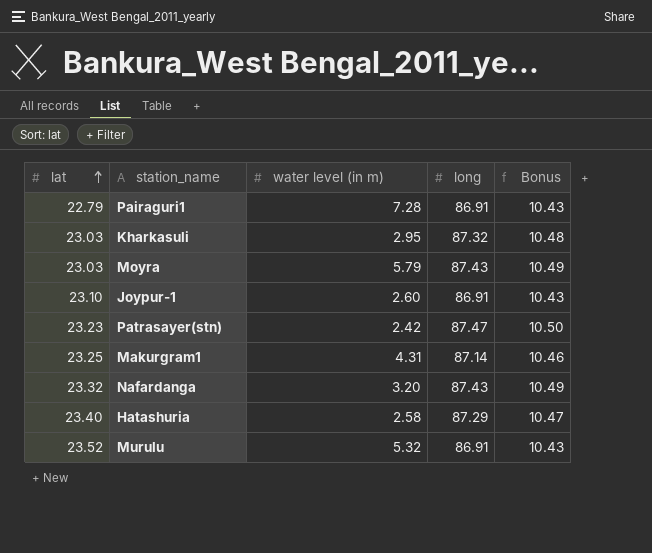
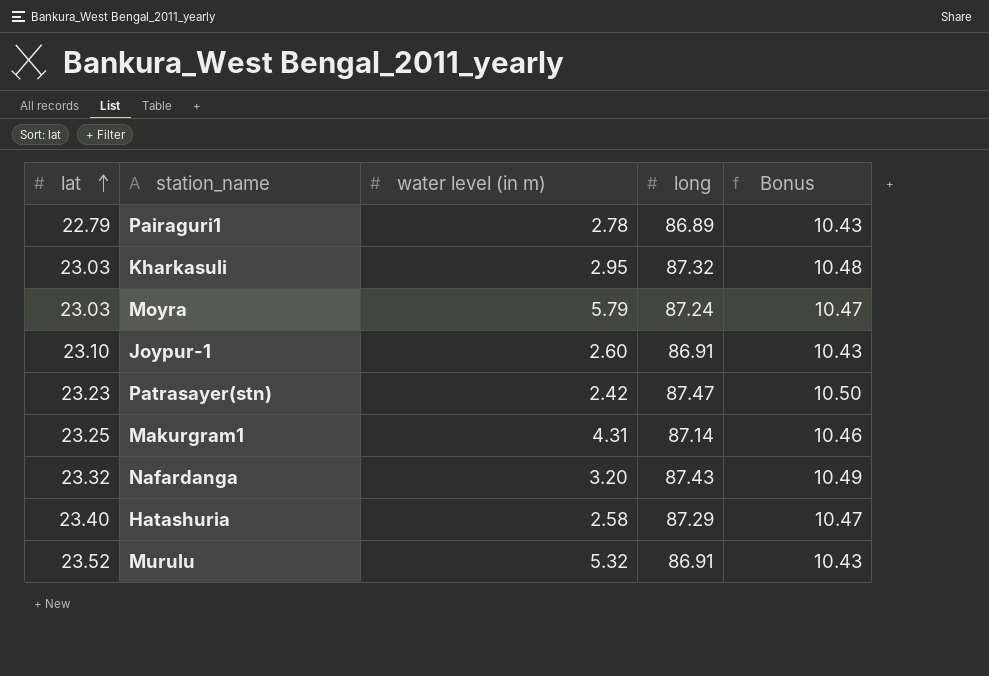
Pairaguri1 | water level (in m): 7.28 -> 2.78
Pairaguri1 | long: 86.91 -> 86.89
Moyra | long: 87.43 -> 87.24
Moyra | Bonus: 10.49 -> 10.47

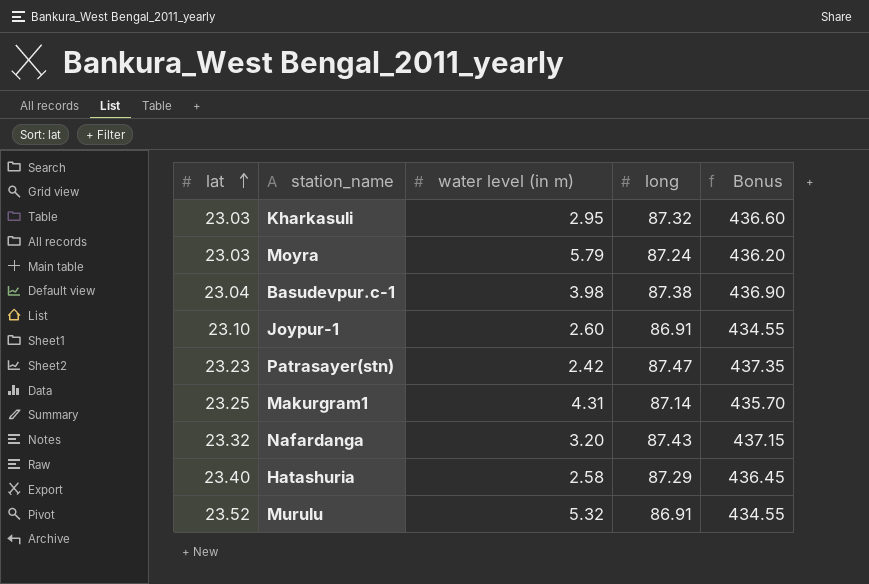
column Bonus | formula: [long] * 0.12 -> [long] * 5
row Pairaguri1: 22.79 | 2.78 | 86.89 | 10.43 -> none
row Basudevpur.c-1: none -> 23.04 | 3.98 | 87.38 | 436.90

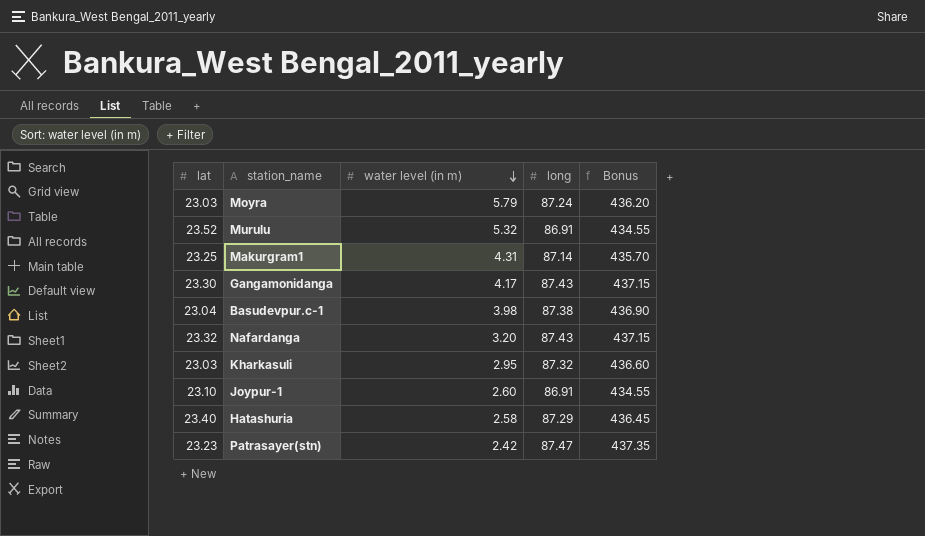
row order: lat ascending -> water level (in m) descending
row Gangamonidanga: none -> 23.30 | 4.17 | 87.43 | 437.15

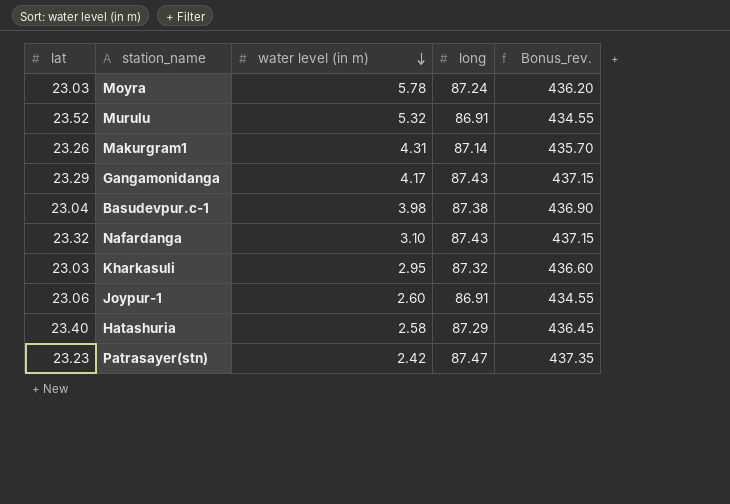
column name: Bonus -> Bonus_rev.
Moyra | water level (in m): 5.79 -> 5.78
Makurgram1 | lat: 23.25 -> 23.26
Gangamonidanga | lat: 23.30 -> 23.29
Nafardanga | water level (in m): 3.20 -> 3.10
Joypur-1 | lat: 23.10 -> 23.06

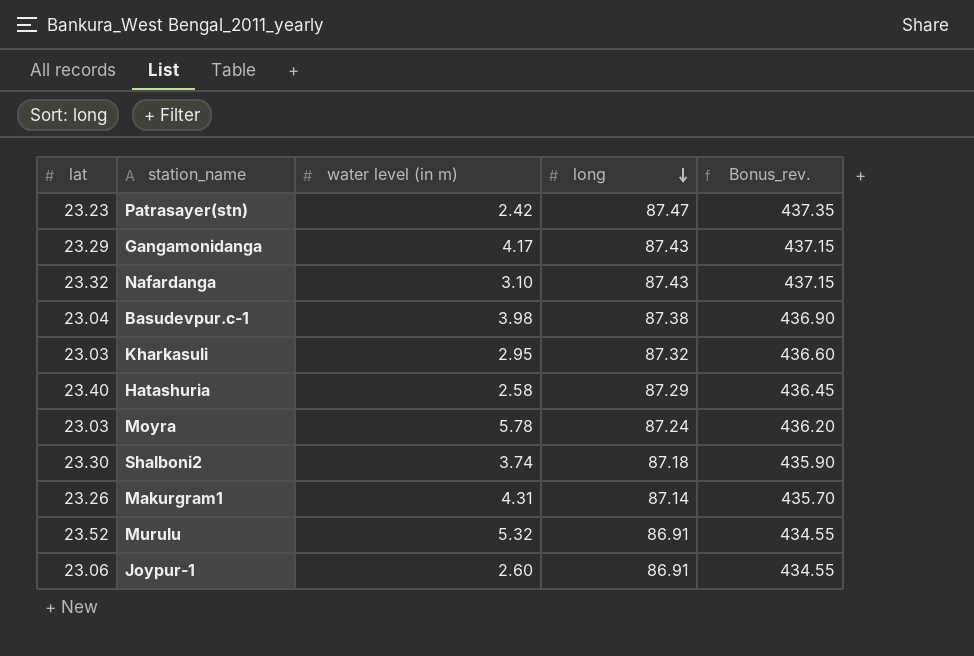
row order: water level (in m) descending -> long descending
row Shalboni2: none -> 23.30 | 3.74 | 87.18 | 435.90

